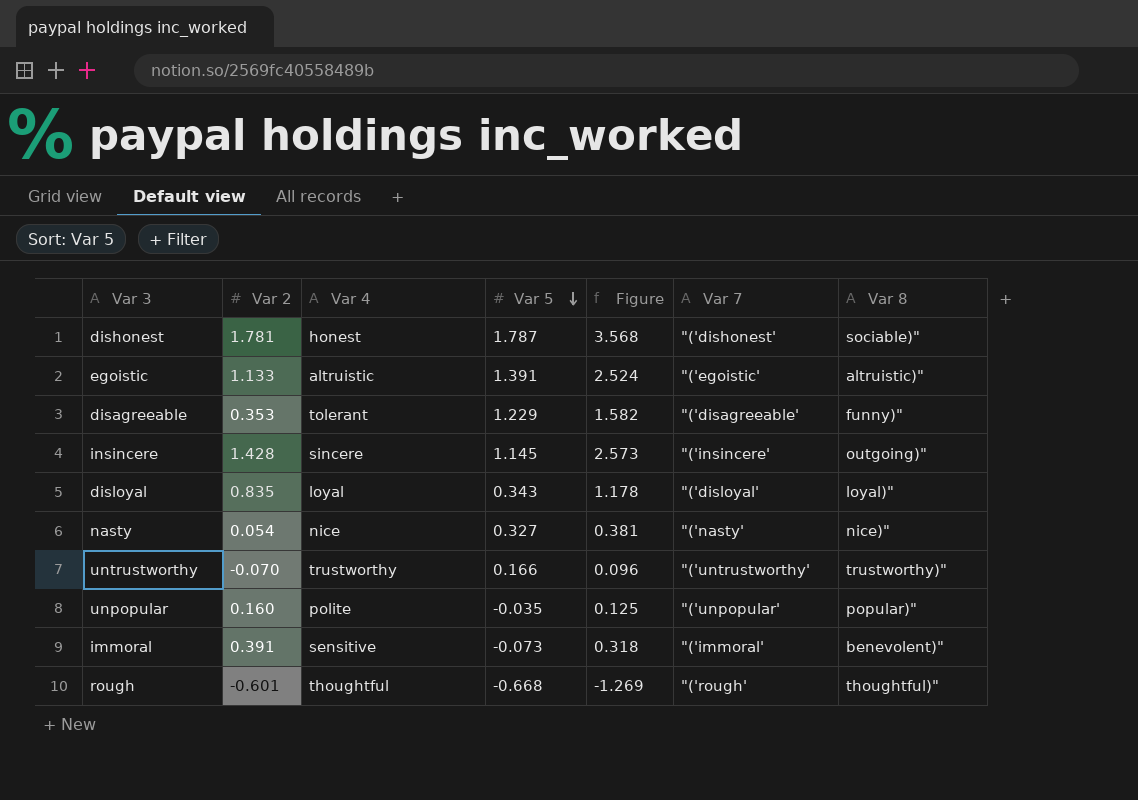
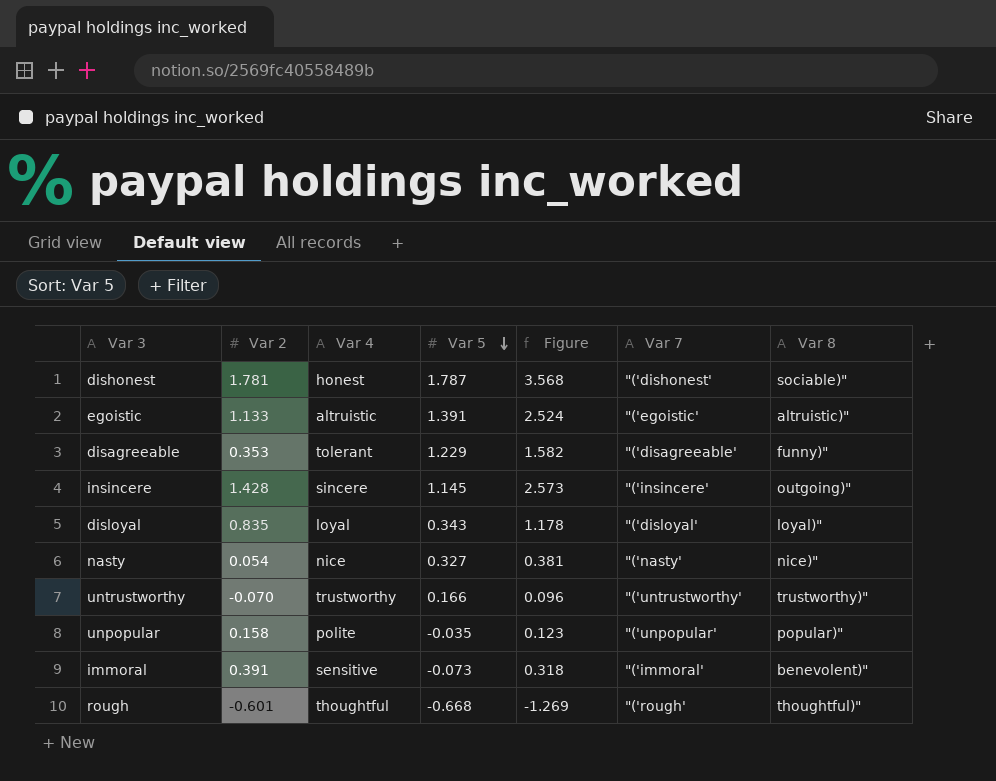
unpopular | Var 2: 0.160 -> 0.158
unpopular | Figure: 0.125 -> 0.123

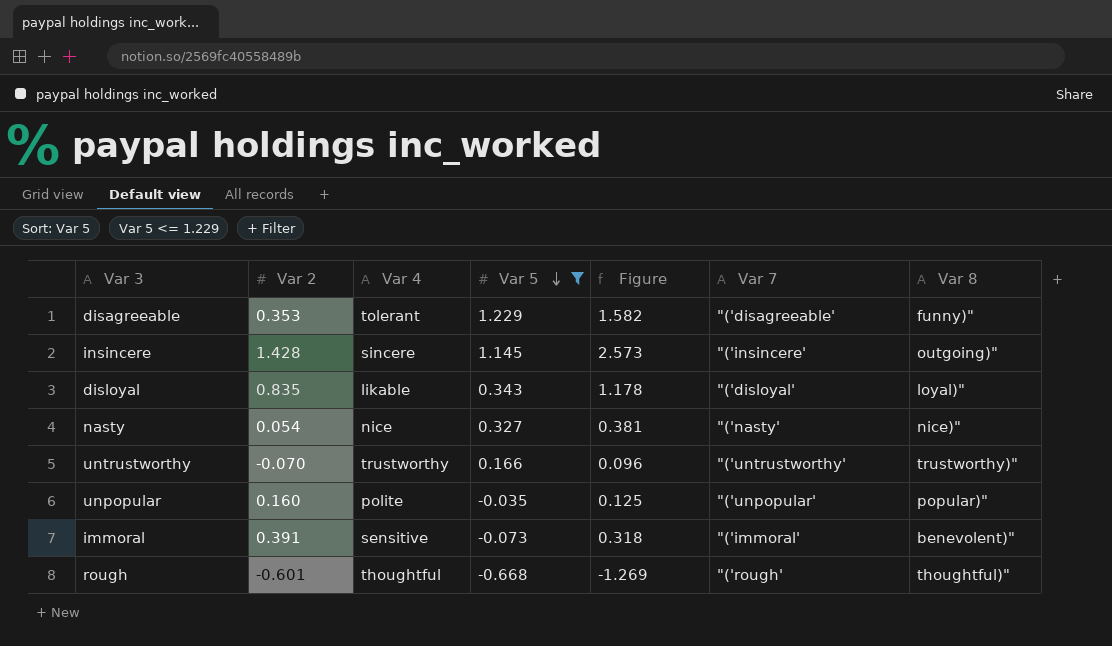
filter: none -> Var 5 <= 1.229
disloyal | Var 4: loyal -> likable
unpopular | Var 2: 0.158 -> 0.160
unpopular | Figure: 0.123 -> 0.125

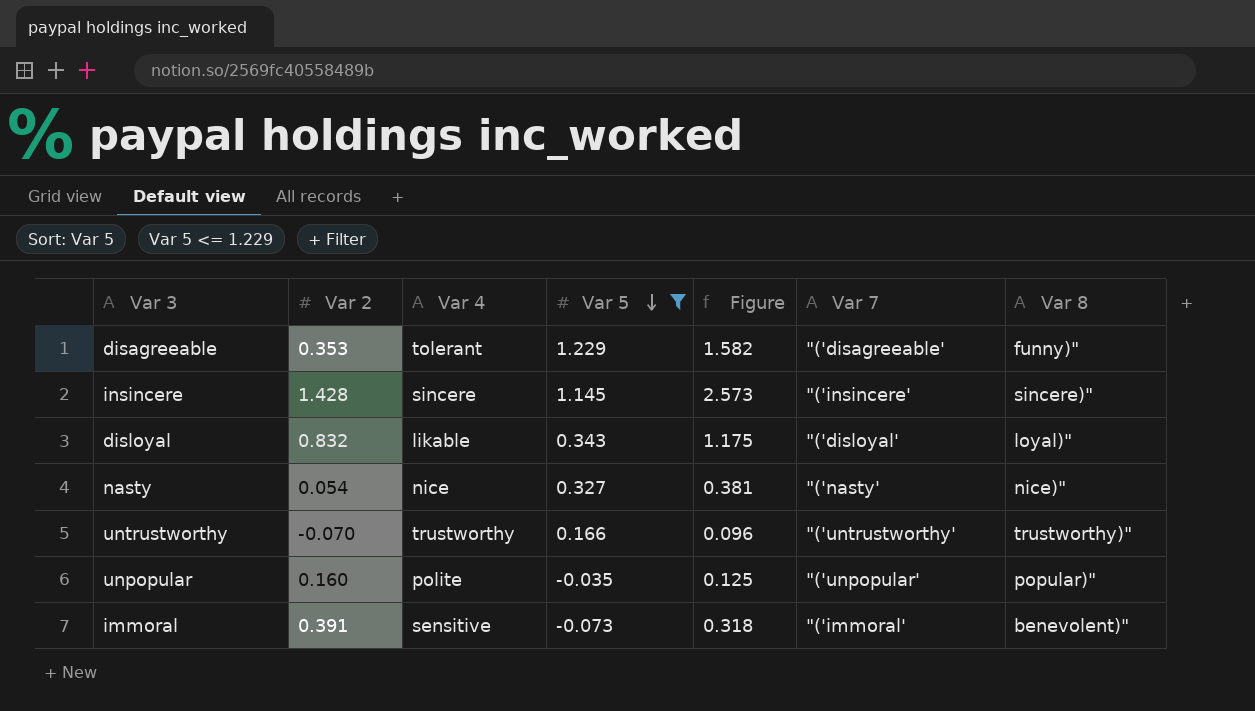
row rough: -0.601 | thoughtful | -0.668 | -1.269 | "('rough' | thoughtful)" -> none
insincere | Var 8: outgoing)" -> sincere)"
disloyal | Var 2: 0.835 -> 0.832
disloyal | Figure: 1.178 -> 1.175

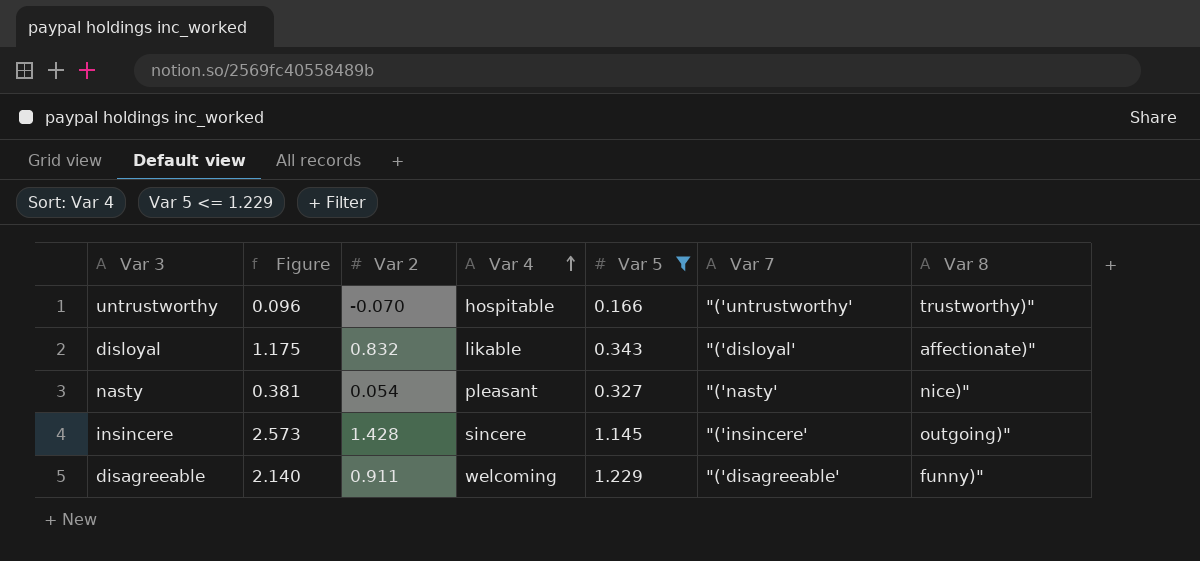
row order: Var 5 descending -> Var 4 ascending
column Figure | position: 5 -> 2
row unpopular: 0.160 | polite | -0.035 | 0.125 | "('unpopular' | popular)" -> none
row immoral: 0.391 | sensitive | -0.073 | 0.318 | "('immoral' | benevolent)" -> none
untrustworthy | Var 4: trustworthy -> hospitable
disloyal | Var 8: loyal)" -> affectionate)"
nasty | Var 4: nice -> pleasant
insincere | Var 8: sincere)" -> outgoing)"
disagreeable | Figure: 1.582 -> 2.140
disagreeable | Var 2: 0.353 -> 0.911
disagreeable | Var 4: tolerant -> welcoming

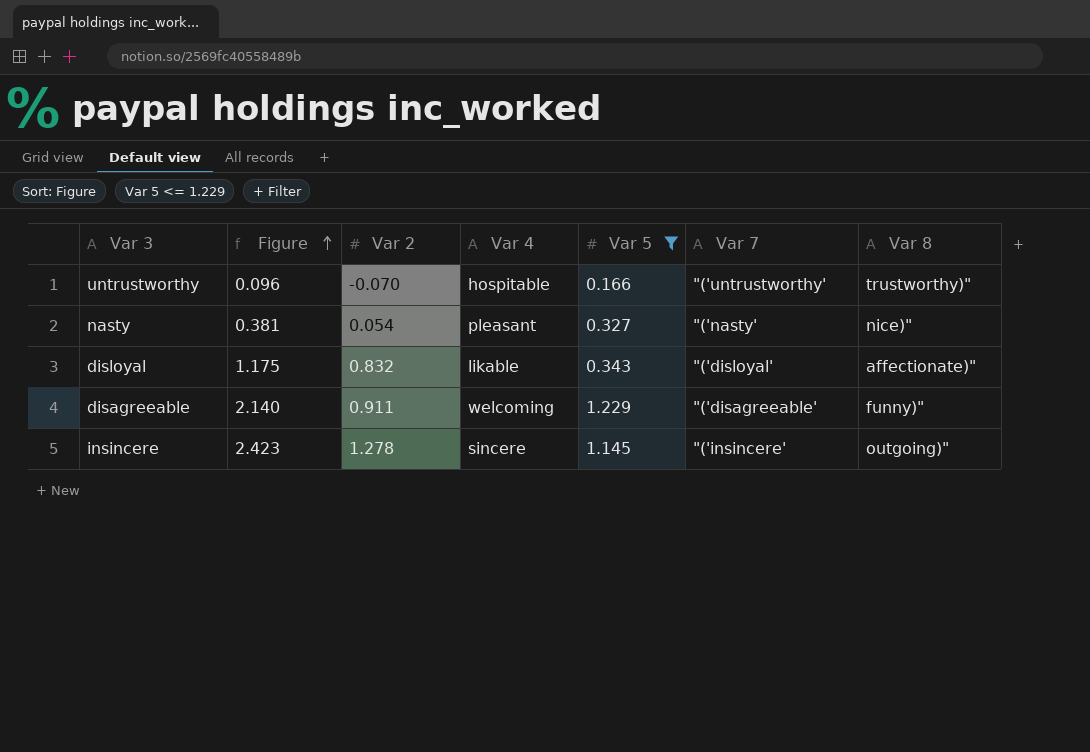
row order: Var 4 ascending -> Figure ascending
insincere | Figure: 2.573 -> 2.423
insincere | Var 2: 1.428 -> 1.278

